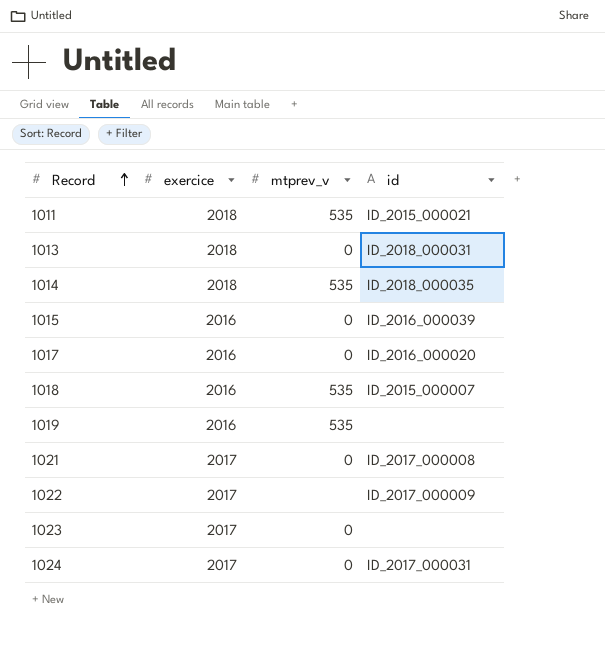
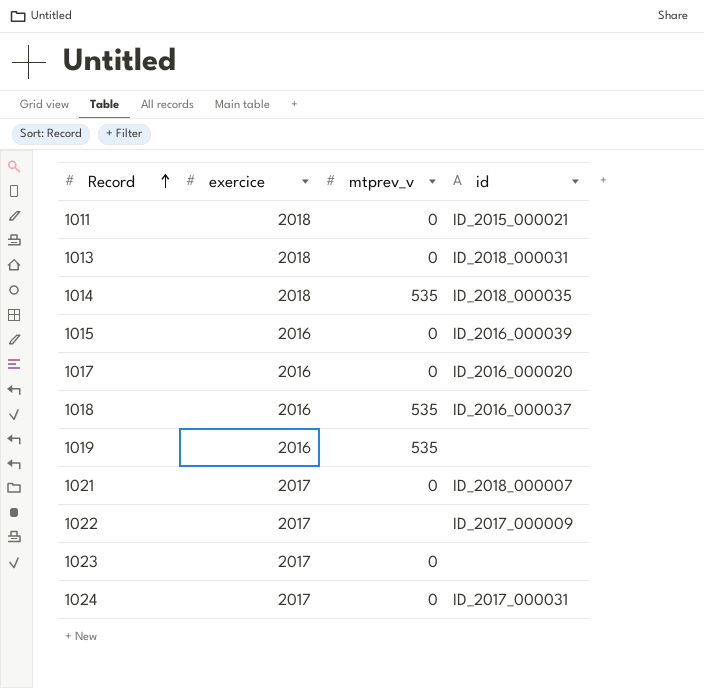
1011 | mtprev_v: 535 -> 0
1018 | id: ID_2015_000007 -> ID_2016_000037
1021 | id: ID_2017_000008 -> ID_2018_000007

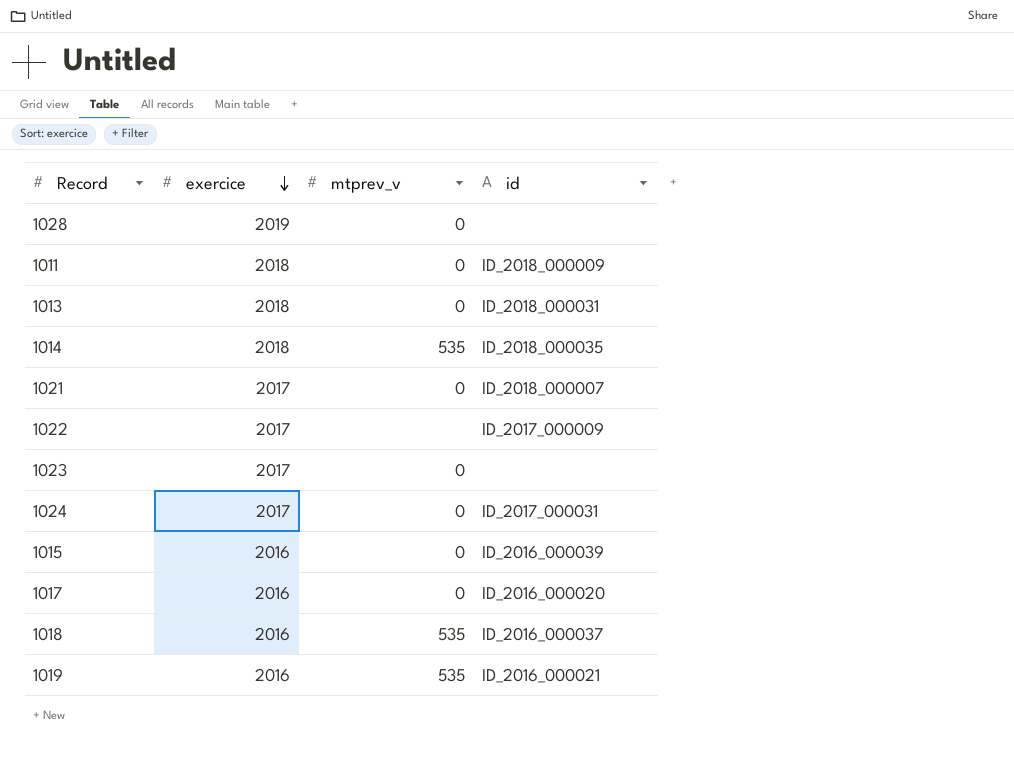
row order: Record ascending -> exercice descending
row 1028: none -> 2019 | 0 | none
1011 | id: ID_2015_000021 -> ID_2018_000009
1019 | id: none -> ID_2016_000021

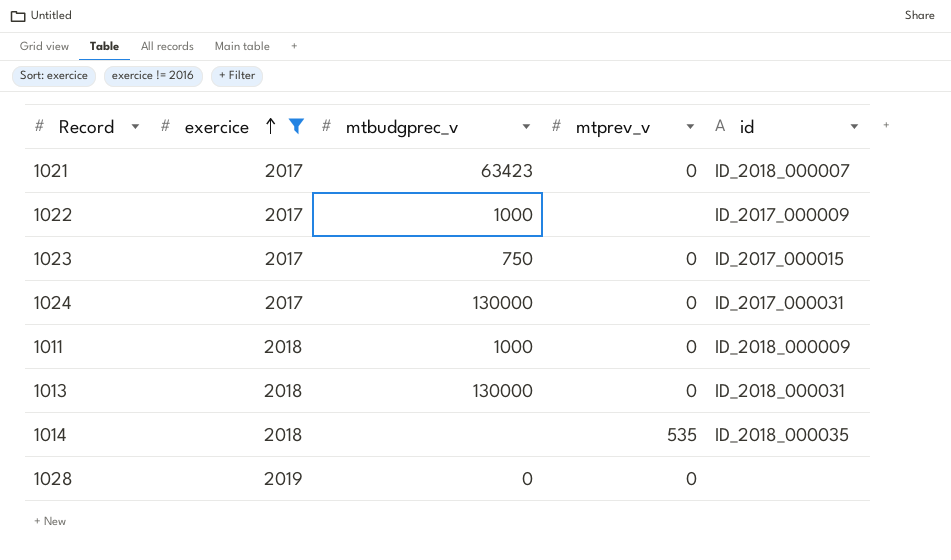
filter: none -> exercice != 2016
row order: exercice descending -> exercice ascending
column mtbudgprec_v | position: none -> 3
1023 | id: none -> ID_2017_000015

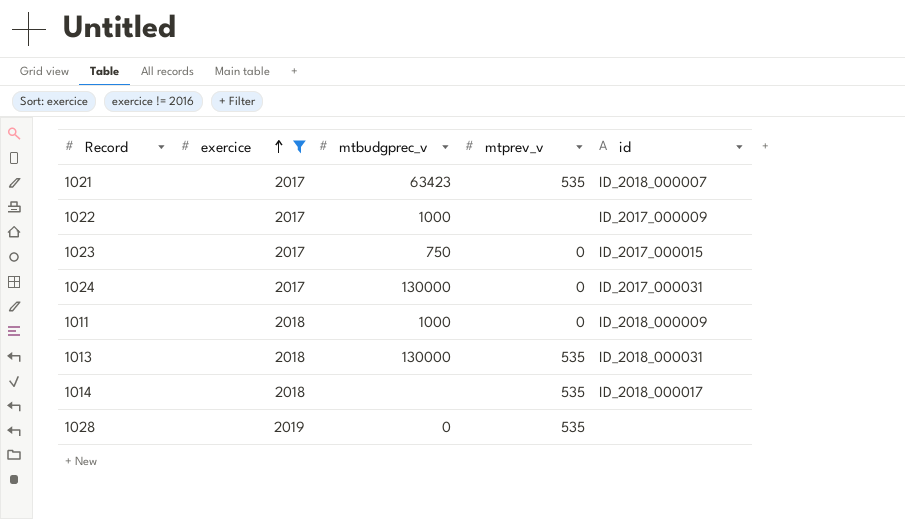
1021 | mtprev_v: 0 -> 535
1013 | mtprev_v: 0 -> 535
1014 | id: ID_2018_000035 -> ID_2018_000017
1028 | mtprev_v: 0 -> 535

